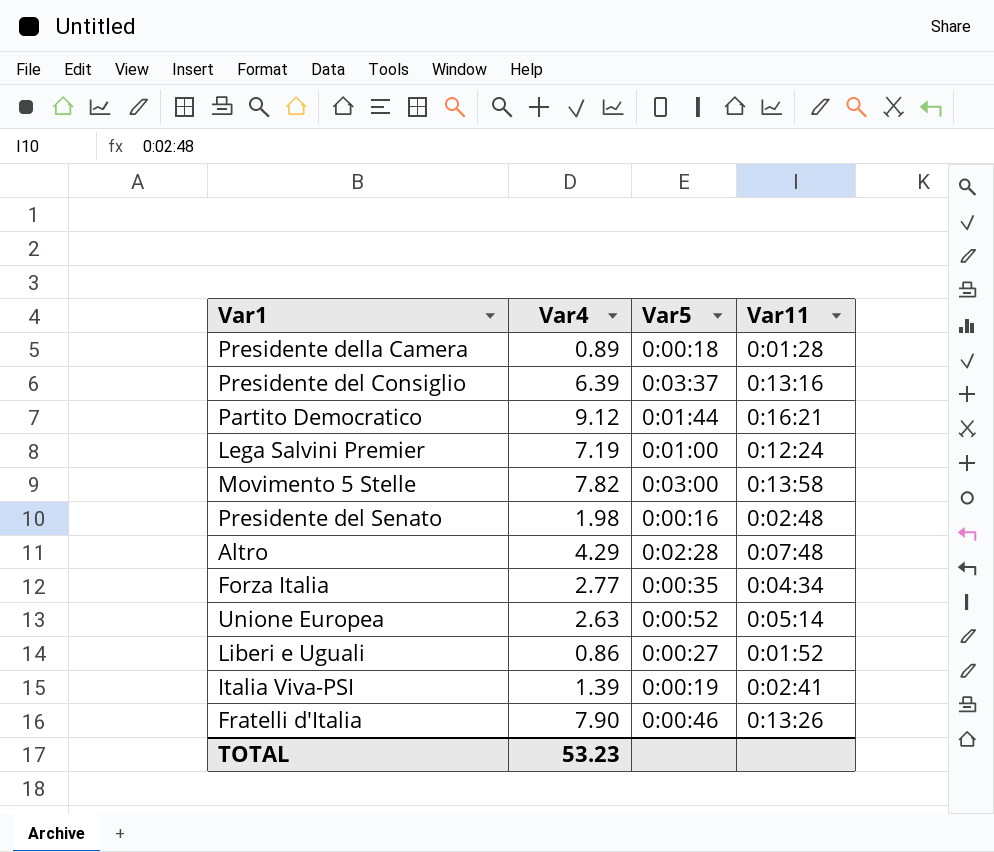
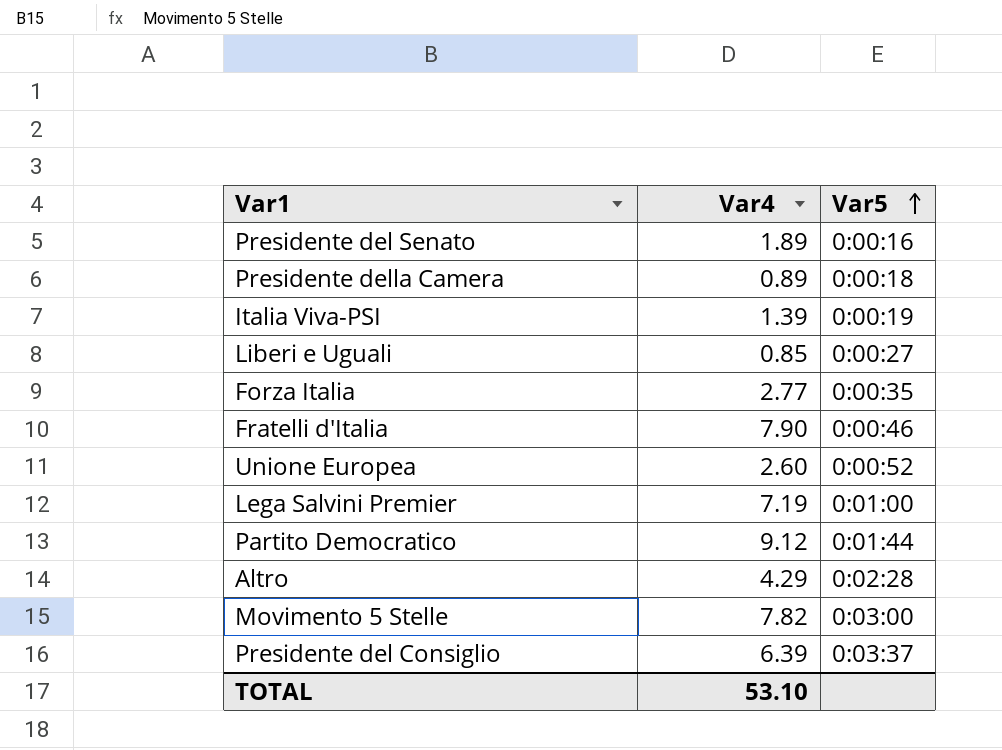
row order: none -> Var5 ascending
column Var11 | position: 4 -> none
Presidente del Senato | Var4: 1.98 -> 1.89
Liberi e Uguali | Var4: 0.86 -> 0.85
Unione Europea | Var4: 2.63 -> 2.60
TOTAL | Var4: 53.23 -> 53.10

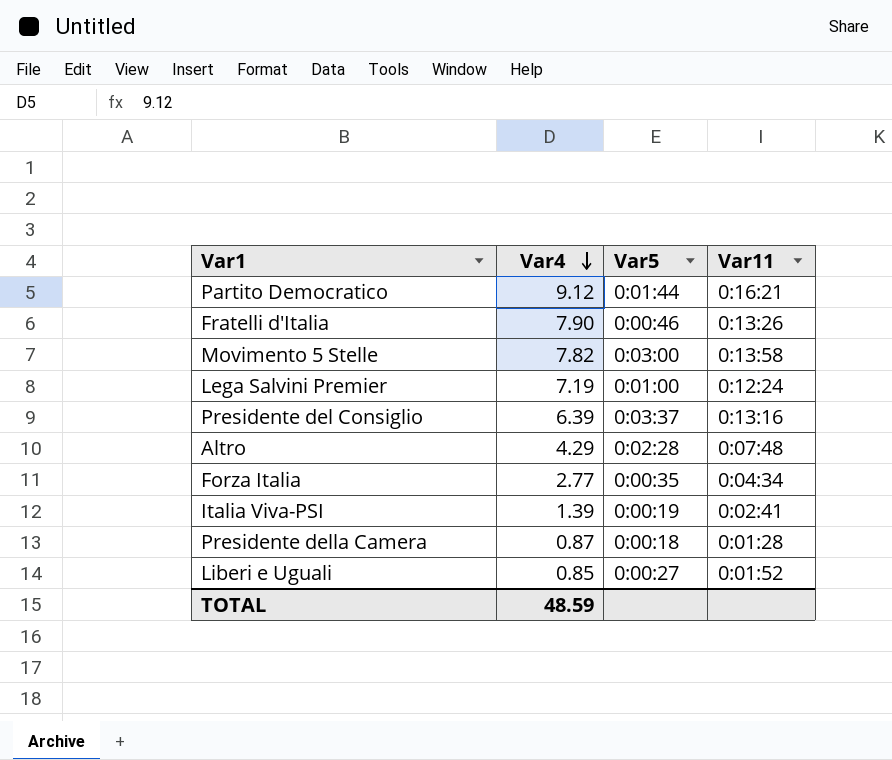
row order: Var5 ascending -> Var4 descending
column Var11 | position: none -> 4
row Presidente del Senato: 1.89 | 0:00:16 -> none
row Unione Europea: 2.60 | 0:00:52 -> none
Presidente della Camera | Var4: 0.89 -> 0.87
TOTAL | Var4: 53.10 -> 48.59

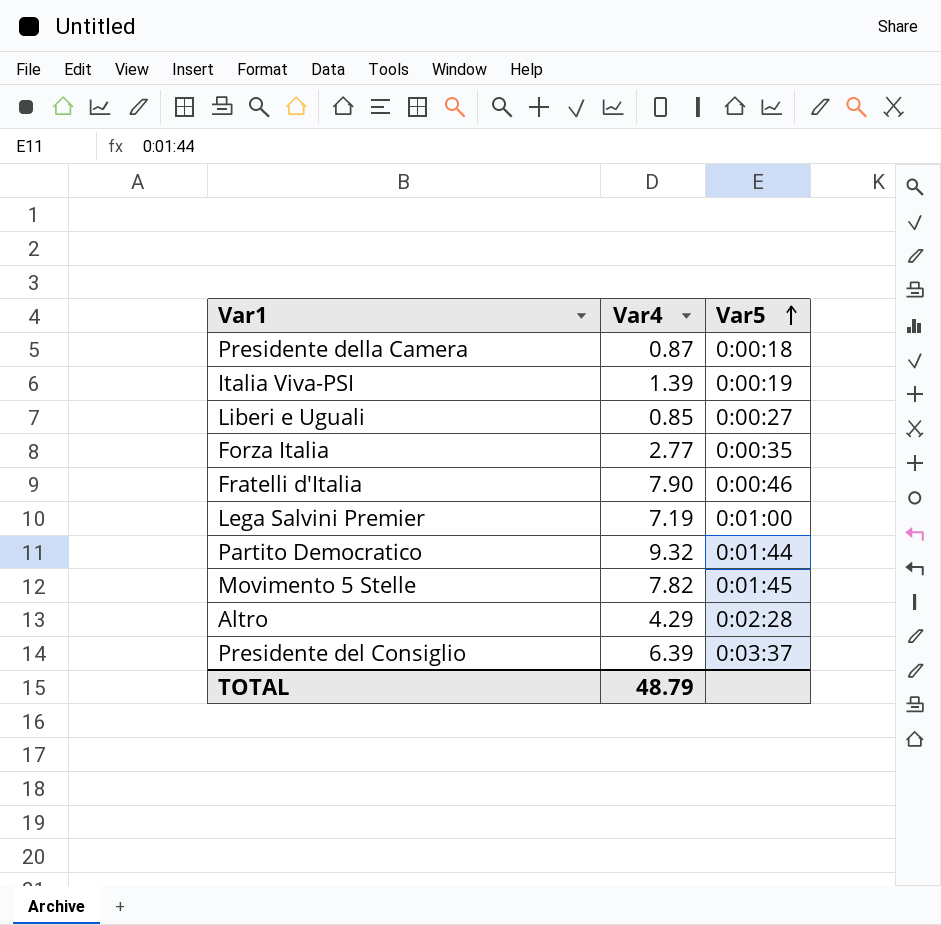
row order: Var4 descending -> Var5 ascending
column Var11 | position: 4 -> none
Partito Democratico | Var4: 9.12 -> 9.32
Movimento 5 Stelle | Var5: 0:03:00 -> 0:01:45
TOTAL | Var4: 48.59 -> 48.79

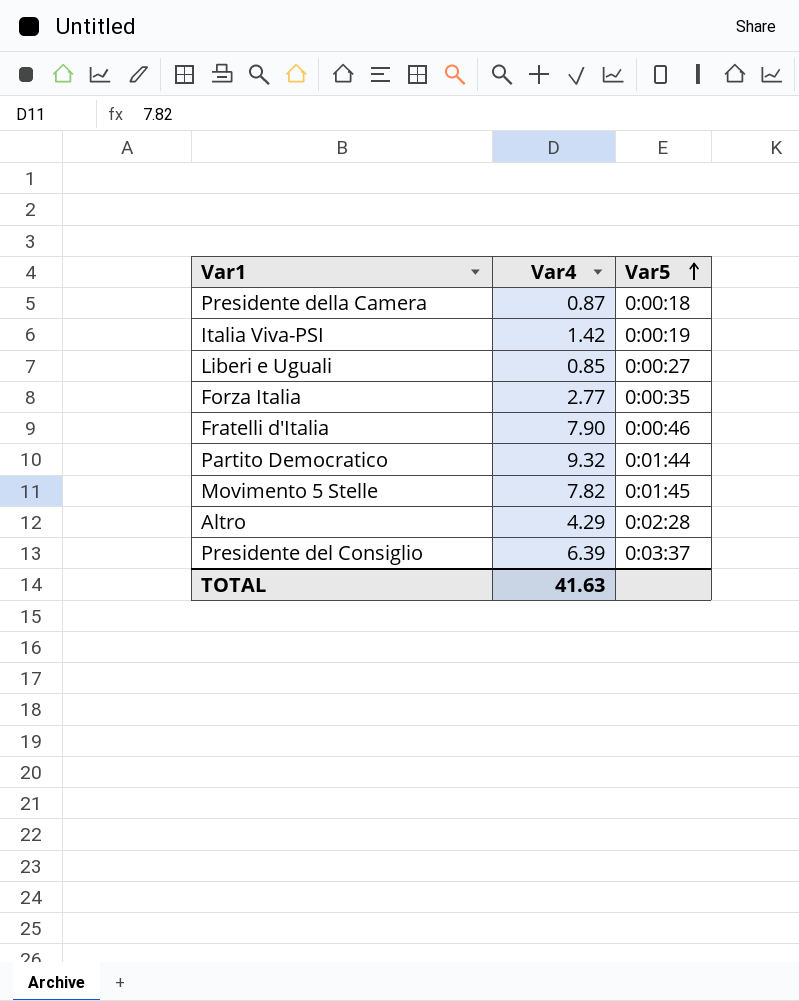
row Lega Salvini Premier: 7.19 | 0:01:00 -> none
Italia Viva-PSI | Var4: 1.39 -> 1.42
TOTAL | Var4: 48.79 -> 41.63

